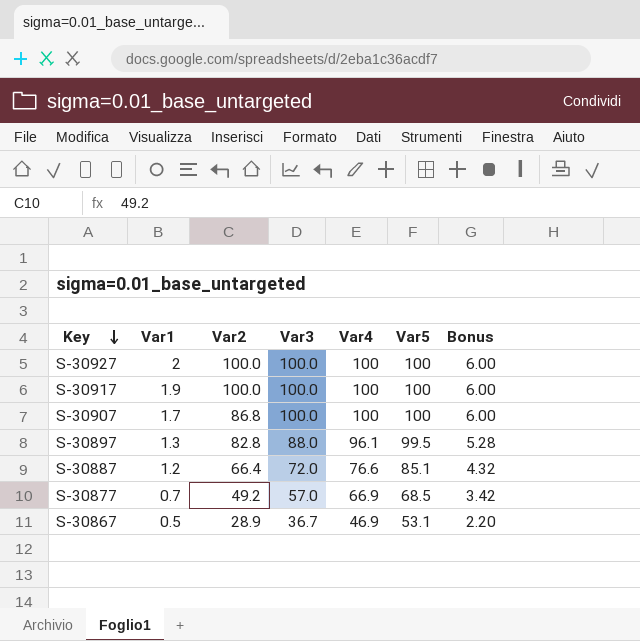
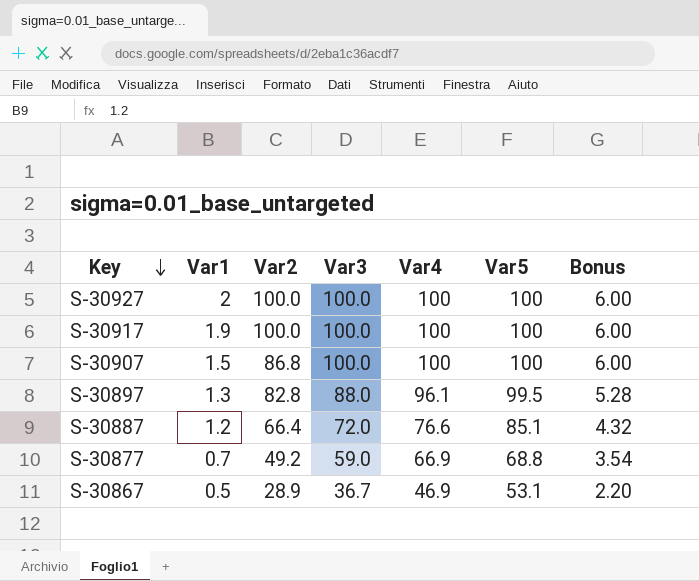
S-30907 | Var1: 1.7 -> 1.5
S-30877 | Var3: 57.0 -> 59.0
S-30877 | Var5: 68.5 -> 68.8
S-30877 | Bonus: 3.42 -> 3.54

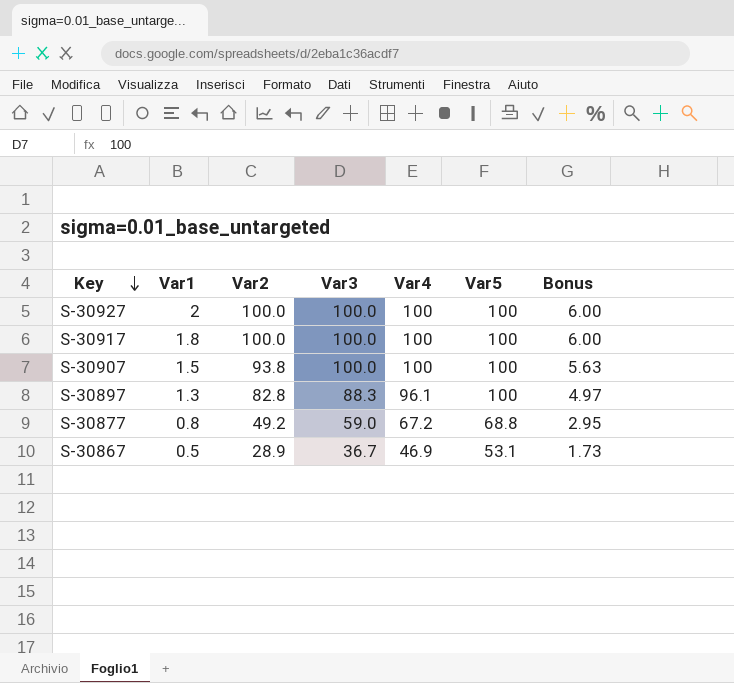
column Bonus | formula: [Var3] * 0.06 -> [Var2] * 0.06
row S-30887: 1.2 | 66.4 | 72.0 | 76.6 | 85.1 | 4.32 -> none
S-30917 | Var1: 1.9 -> 1.8
S-30907 | Var2: 86.8 -> 93.8
S-30897 | Var3: 88.0 -> 88.3
S-30897 | Var5: 99.5 -> 100
S-30877 | Var1: 0.7 -> 0.8
S-30877 | Var4: 66.9 -> 67.2

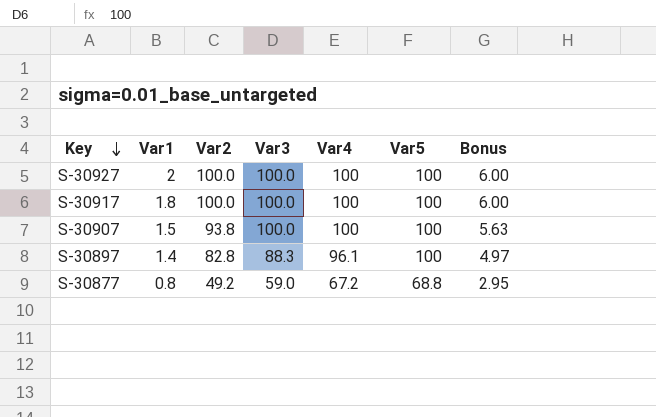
row S-30867: 0.5 | 28.9 | 36.7 | 46.9 | 53.1 | 1.73 -> none
S-30897 | Var1: 1.3 -> 1.4

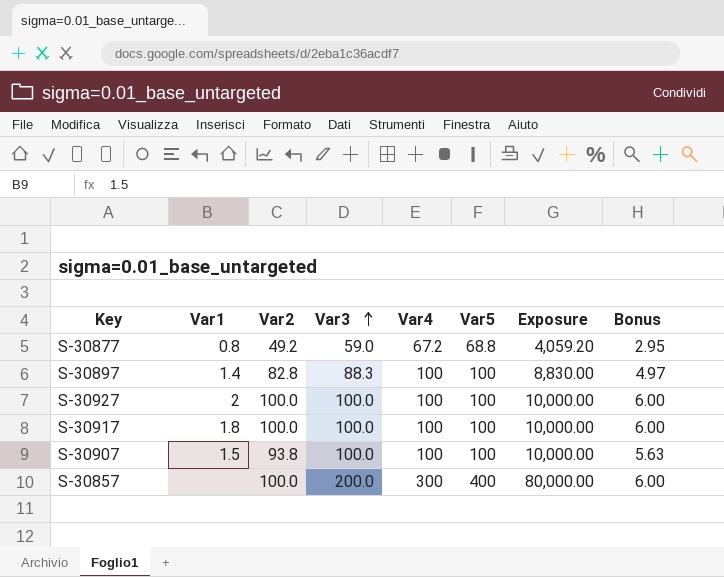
row order: Key descending -> Var3 ascending
column Exposure | formula: none -> [Var3] * [Var5]
S-30897 | Var4: 96.1 -> 100
row S-30857: none -> none | 100.0 | 200.0 | 300 | 400 | 80,000.00 | 6.00

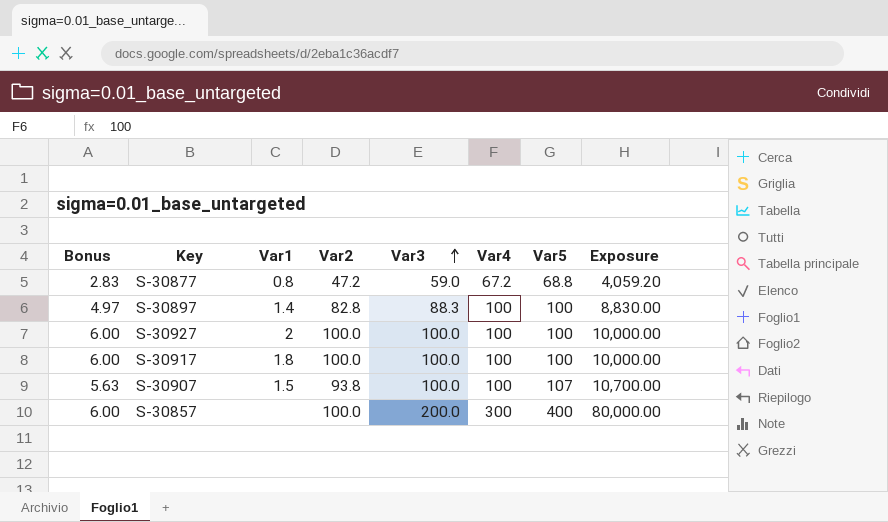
column Bonus | position: 8 -> 1
S-30877 | Bonus: 2.95 -> 2.83
S-30877 | Var2: 49.2 -> 47.2
S-30907 | Var5: 100 -> 107
S-30907 | Exposure: 10,000.00 -> 10,700.00

